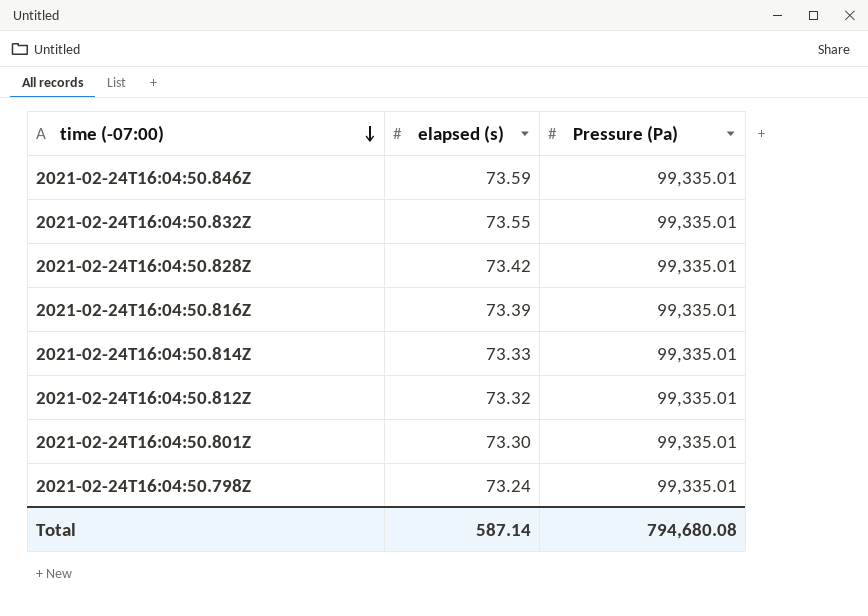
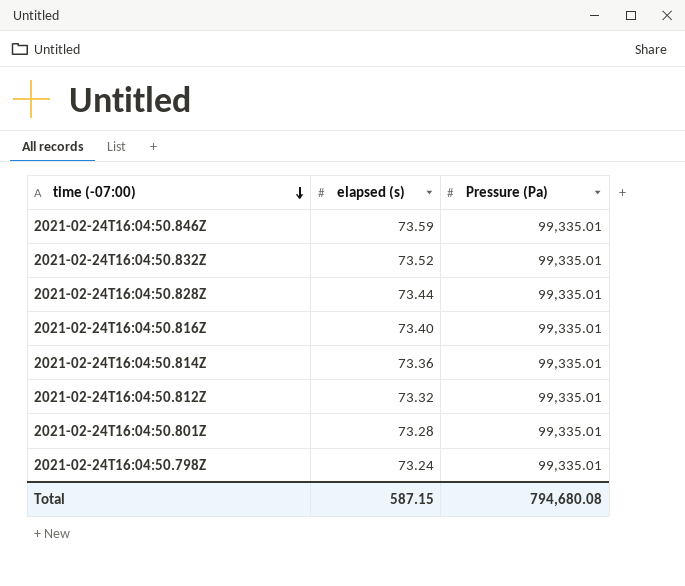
2021-02-24T16:04:50.832Z | elapsed (s): 73.55 -> 73.52
2021-02-24T16:04:50.828Z | elapsed (s): 73.42 -> 73.44
2021-02-24T16:04:50.816Z | elapsed (s): 73.39 -> 73.40
2021-02-24T16:04:50.814Z | elapsed (s): 73.33 -> 73.36
2021-02-24T16:04:50.801Z | elapsed (s): 73.30 -> 73.28
Total | elapsed (s): 587.14 -> 587.15

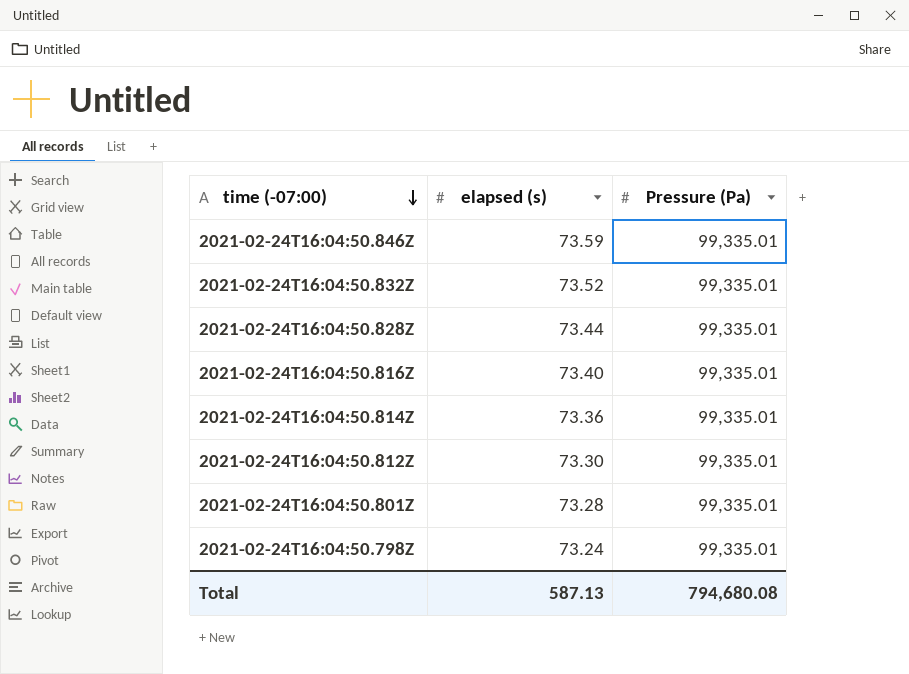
2021-02-24T16:04:50.812Z | elapsed (s): 73.32 -> 73.30
Total | elapsed (s): 587.15 -> 587.13

